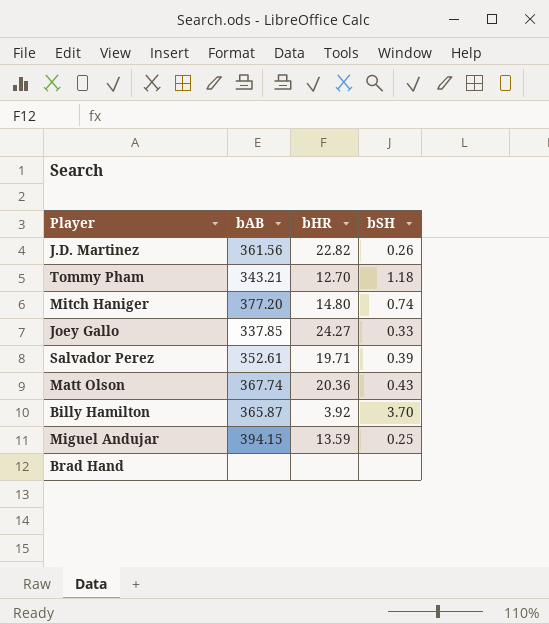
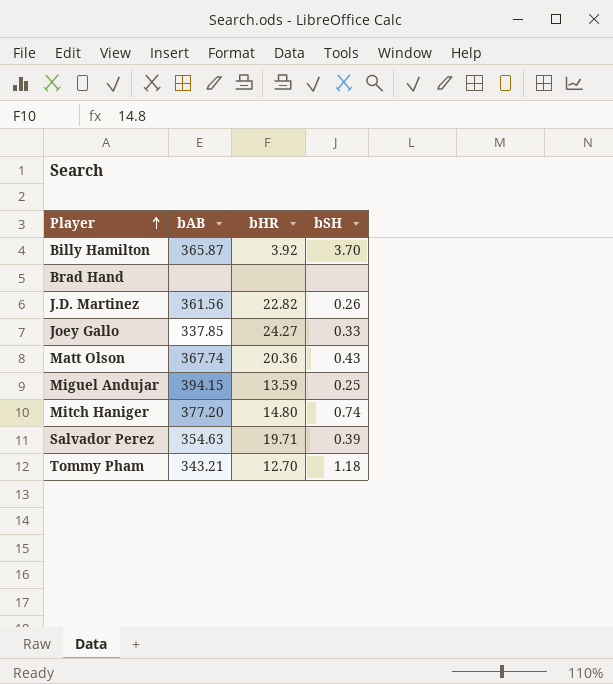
row order: none -> Player ascending
Salvador Perez | bAB: 352.61 -> 354.63

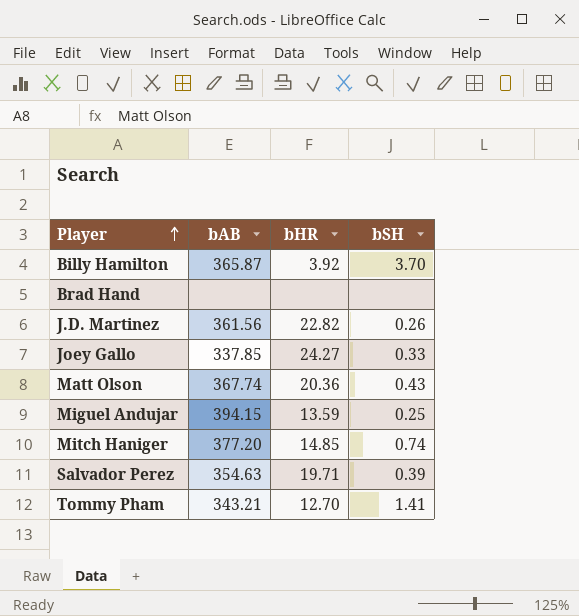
Mitch Haniger | bHR: 14.80 -> 14.85
Tommy Pham | bSH: 1.18 -> 1.41

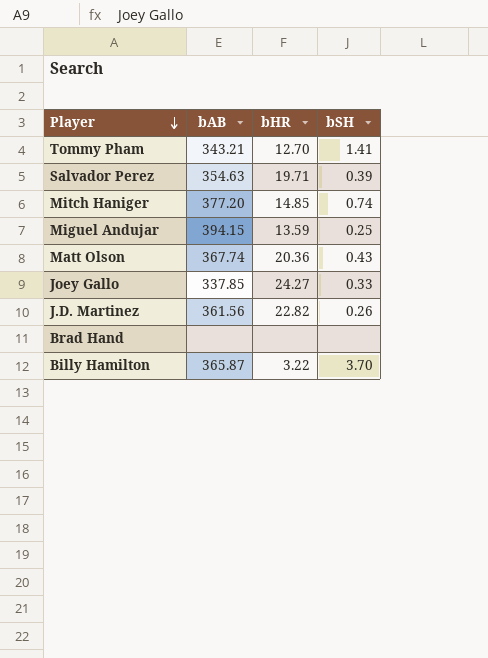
row order: Player ascending -> Player descending
Billy Hamilton | bHR: 3.92 -> 3.22

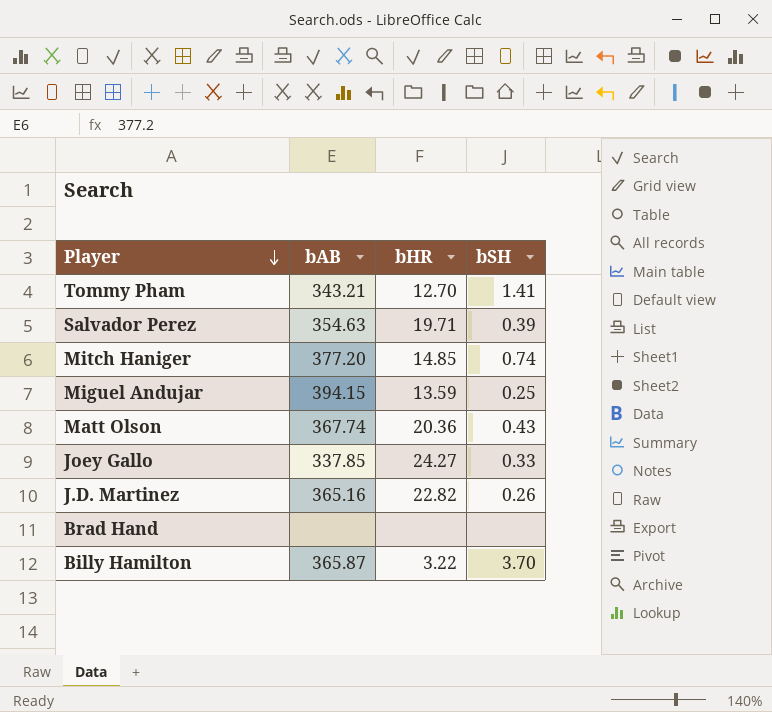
J.D. Martinez | bAB: 361.56 -> 365.16

